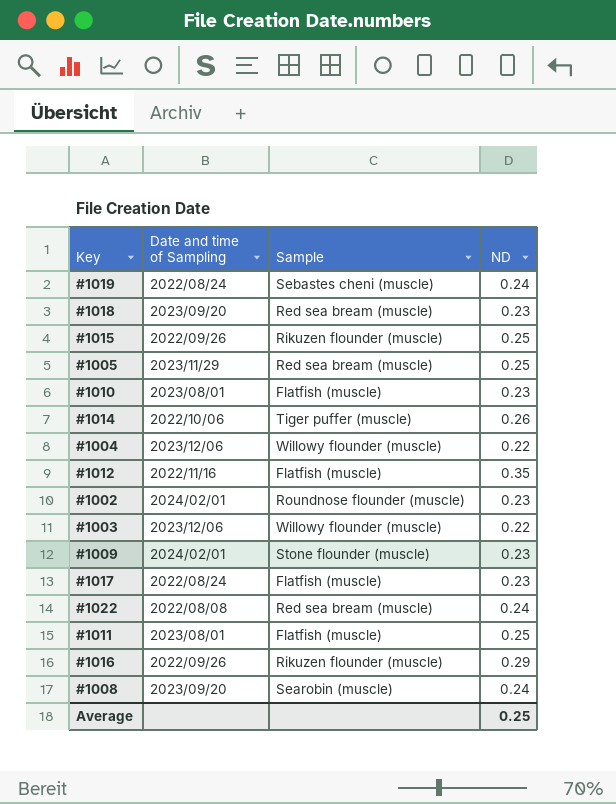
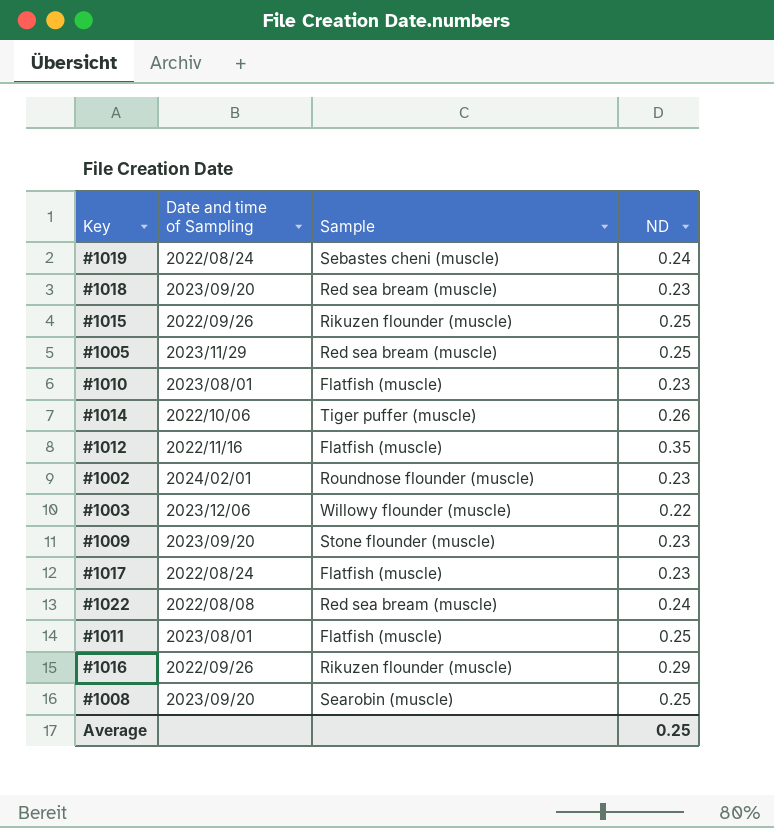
row #1004: 2023/12/06 | Willowy flounder (muscle) | 0.22 -> none
#1009 | Date and time of Sampling: 2024/02/01 -> 2023/09/20
#1008 | ND: 0.24 -> 0.25

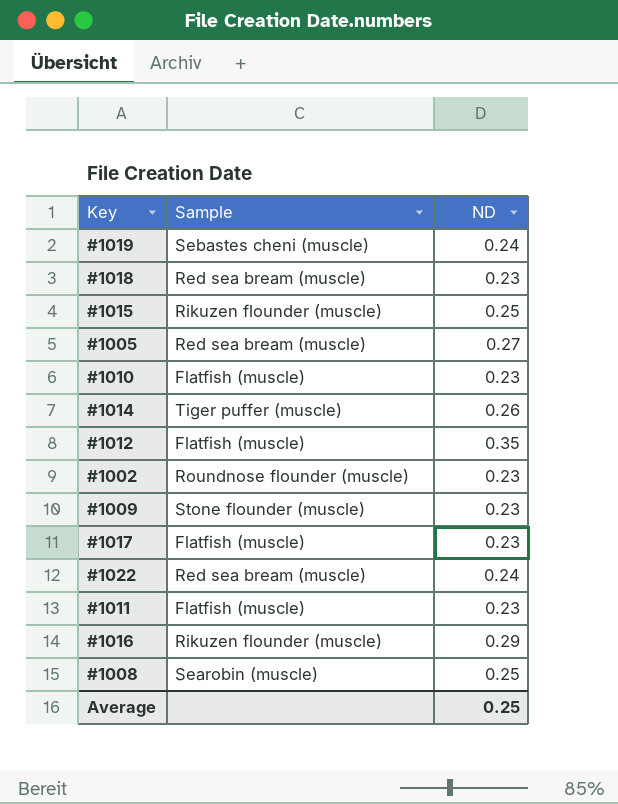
column Date and time of Sampling | position: 2 -> none
row #1003: 2023/12/06 | Willowy flounder (muscle) | 0.22 -> none
#1005 | ND: 0.25 -> 0.27
#1011 | ND: 0.25 -> 0.23

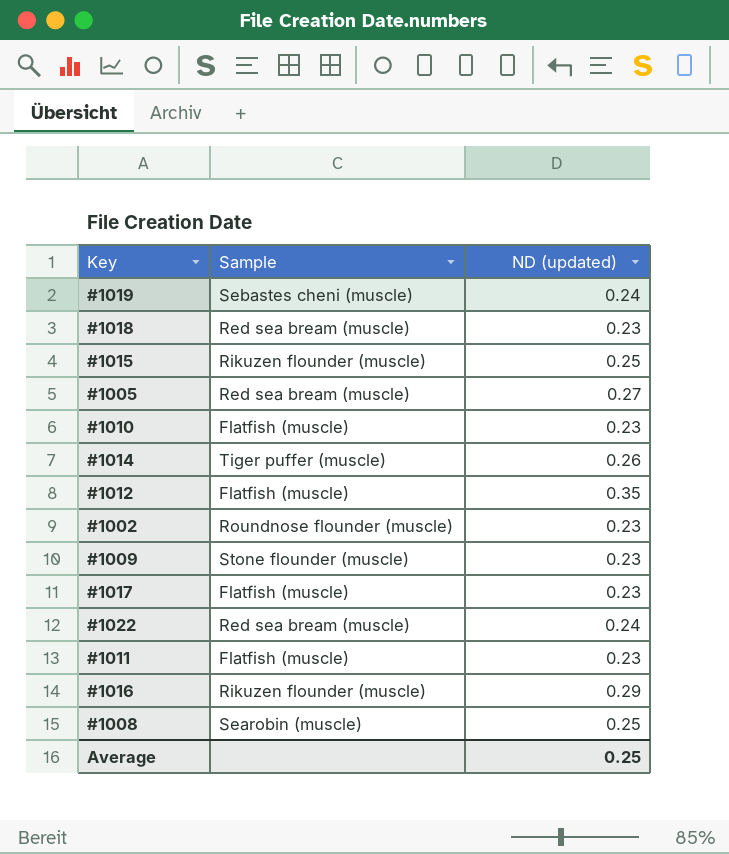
column name: ND -> ND (updated)

